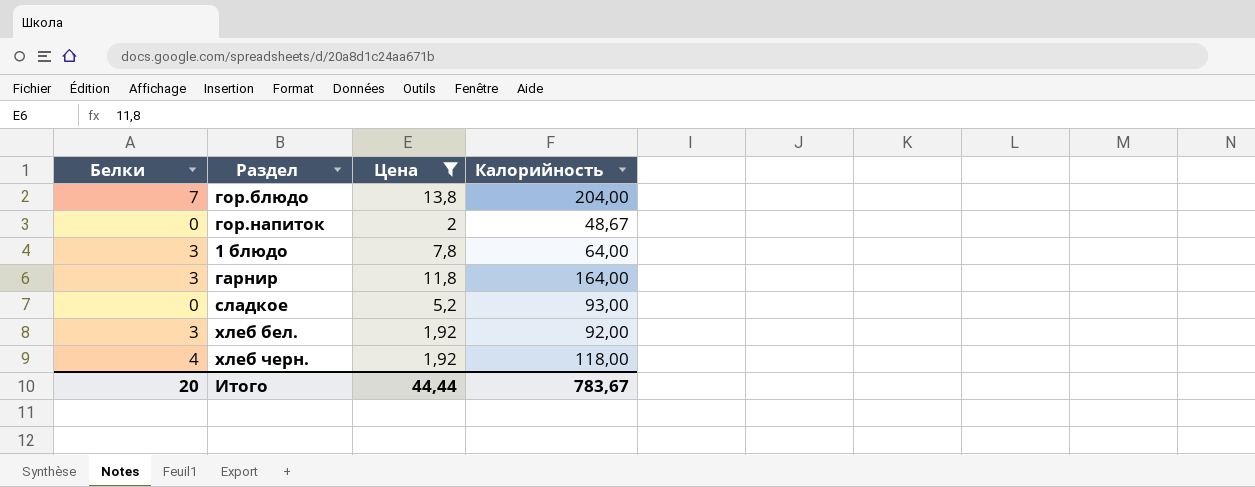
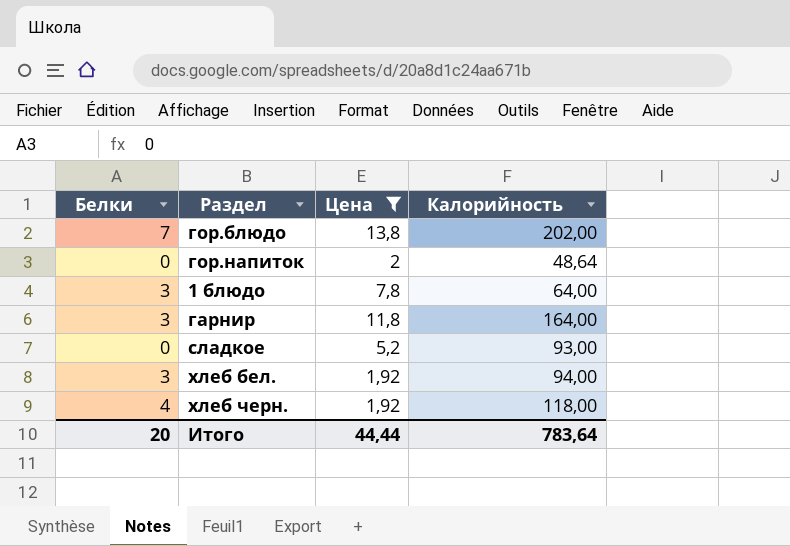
гор.блюдо | Калорийность: 204,00 -> 202,00
гор.напиток | Калорийность: 48,67 -> 48,64
хлеб бел. | Калорийность: 92,00 -> 94,00
Итого | Калорийность: 783,67 -> 783,64

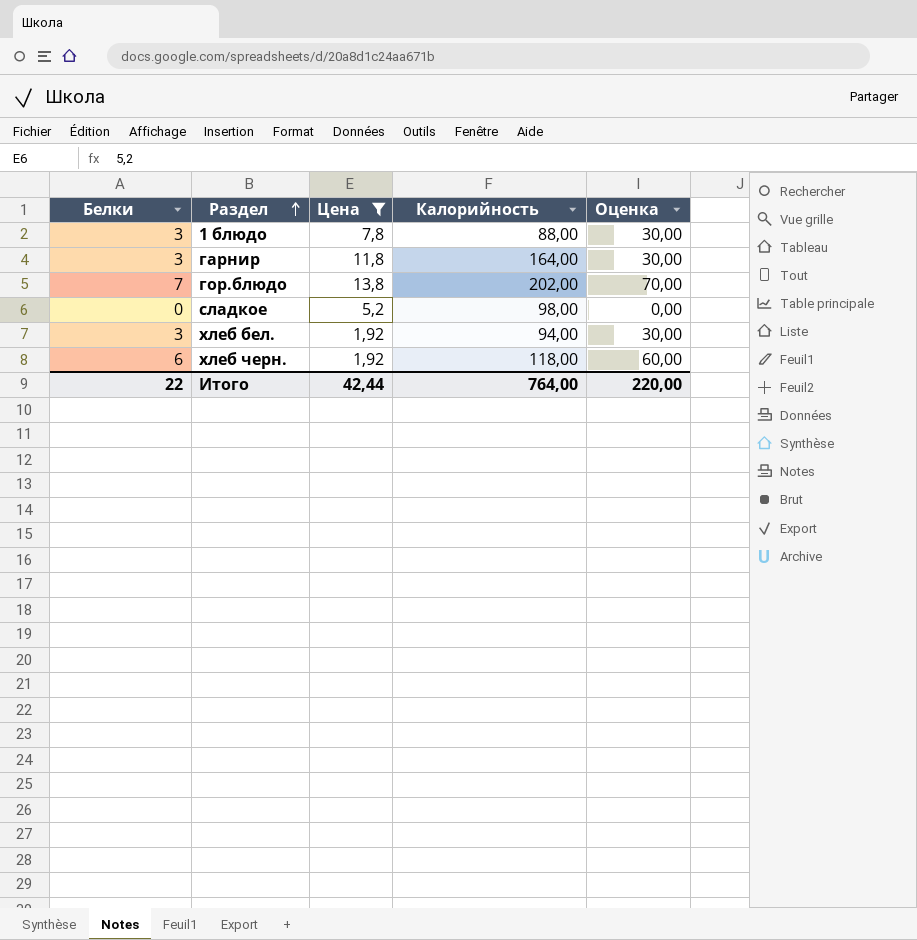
row order: none -> Раздел ascending
column Оценка | formula: none -> [Белки] * 10
row гор.напиток: 0 | 2 | 48,64 -> none
1 блюдо | Калорийность: 64,00 -> 88,00
сладкое | Калорийность: 93,00 -> 98,00
хлеб черн. | Белки: 4 -> 6
Итого | Белки: 20 -> 22
Итого | Цена: 44,44 -> 42,44
Итого | Калорийность: 783,64 -> 764,00

